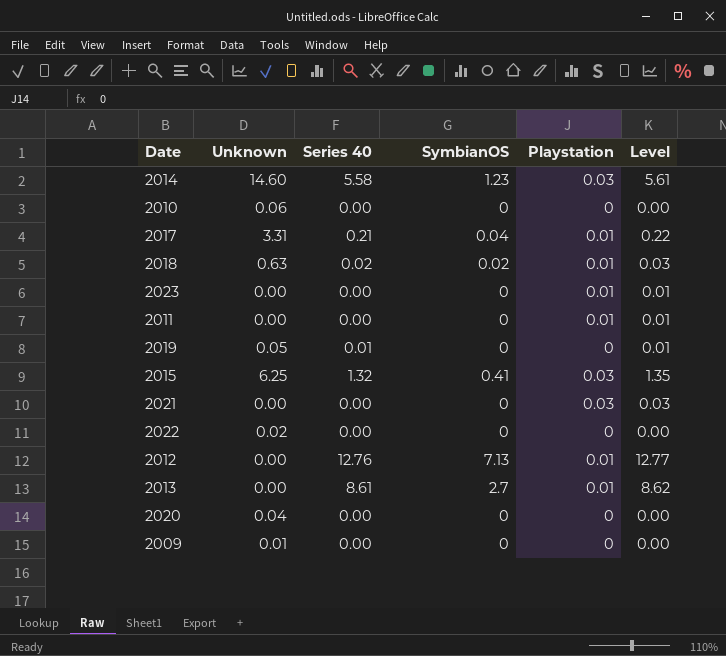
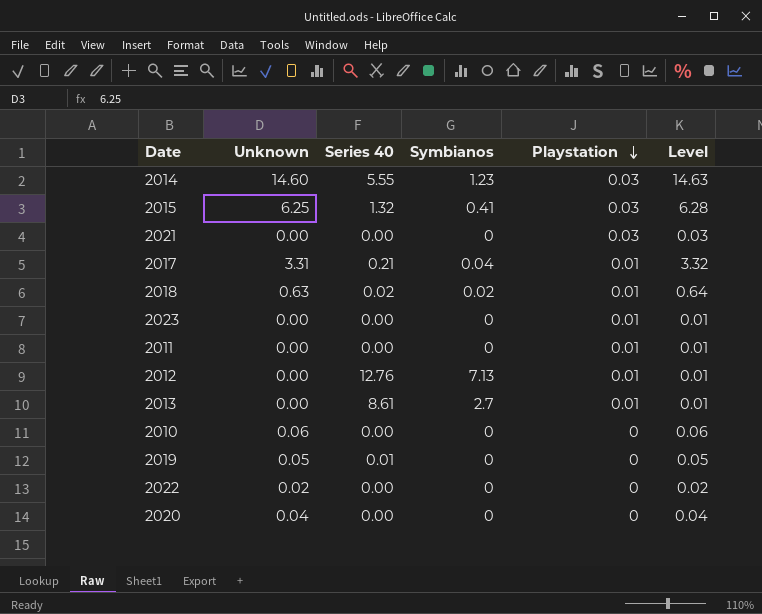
row order: none -> Playstation descending
column name: SymbianOS -> Symbianos
column Level | formula: [Series 40] + [Playstation] -> [Unknown] + [Playstation]
row 2009: 0.01 | 0.00 | 0 | 0 | 0.00 -> none
2014 | Series 40: 5.58 -> 5.55

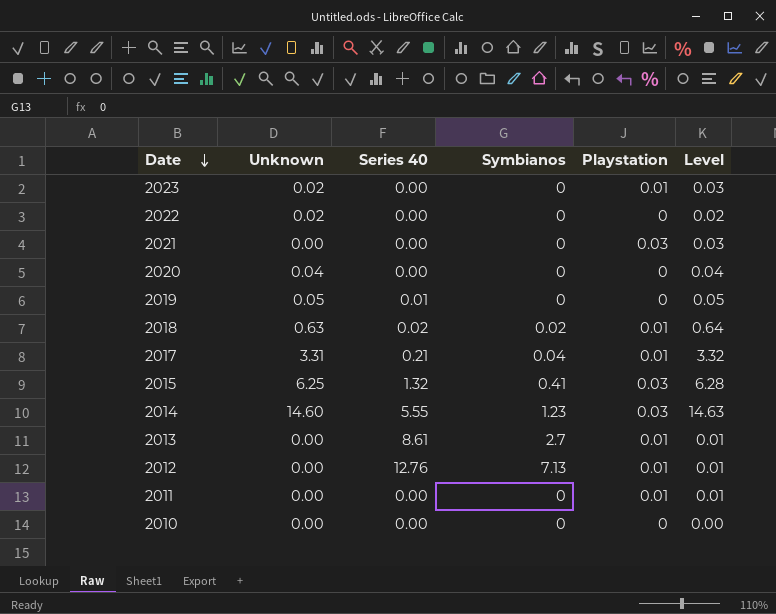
row order: Playstation descending -> Date descending
2023 | Unknown: 0.00 -> 0.02
2023 | Level: 0.01 -> 0.03
2010 | Unknown: 0.06 -> 0.00
2010 | Level: 0.06 -> 0.00

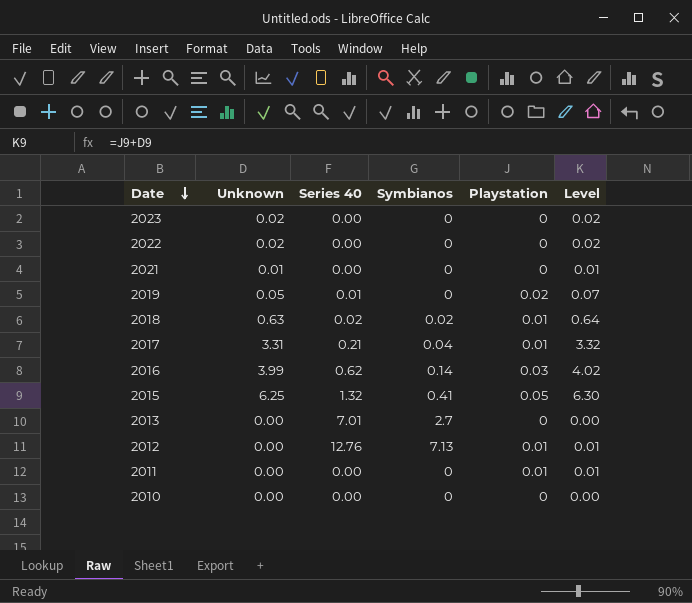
row 2020: 0.04 | 0.00 | 0 | 0 | 0.04 -> none
row 2014: 14.60 | 5.55 | 1.23 | 0.03 | 14.63 -> none
2023 | Playstation: 0.01 -> 0
2023 | Level: 0.03 -> 0.02
2021 | Unknown: 0.00 -> 0.01
2021 | Playstation: 0.03 -> 0
2021 | Level: 0.03 -> 0.01
2019 | Playstation: 0 -> 0.02
2019 | Level: 0.05 -> 0.07
row 2016: none -> 3.99 | 0.62 | 0.14 | 0.03 | 4.02
2015 | Playstation: 0.03 -> 0.05
2015 | Level: 6.28 -> 6.30
2013 | Series 40: 8.61 -> 7.01
2013 | Playstation: 0.01 -> 0
2013 | Level: 0.01 -> 0.00

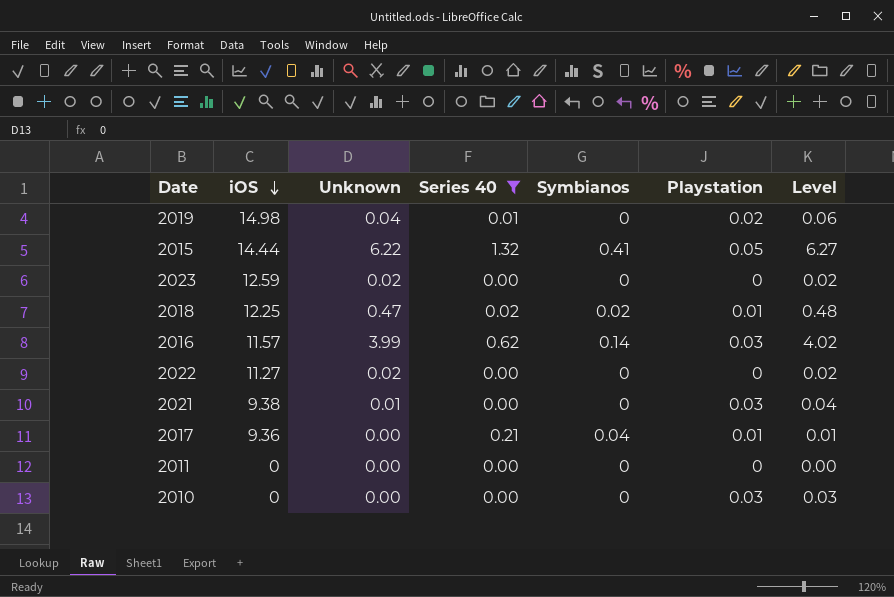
filter: none -> Series 40 <= 1.32
row order: Date descending -> iOS descending
column iOS | position: none -> 2
2019 | Unknown: 0.05 -> 0.04
2019 | Level: 0.07 -> 0.06
2015 | Unknown: 6.25 -> 6.22
2015 | Level: 6.30 -> 6.27
2018 | Unknown: 0.63 -> 0.47
2018 | Level: 0.64 -> 0.48
2021 | Playstation: 0 -> 0.03
2021 | Level: 0.01 -> 0.04
2017 | Unknown: 3.31 -> 0.00
2017 | Level: 3.32 -> 0.01
2011 | Playstation: 0.01 -> 0
2011 | Level: 0.01 -> 0.00
2010 | Playstation: 0 -> 0.03
2010 | Level: 0.00 -> 0.03

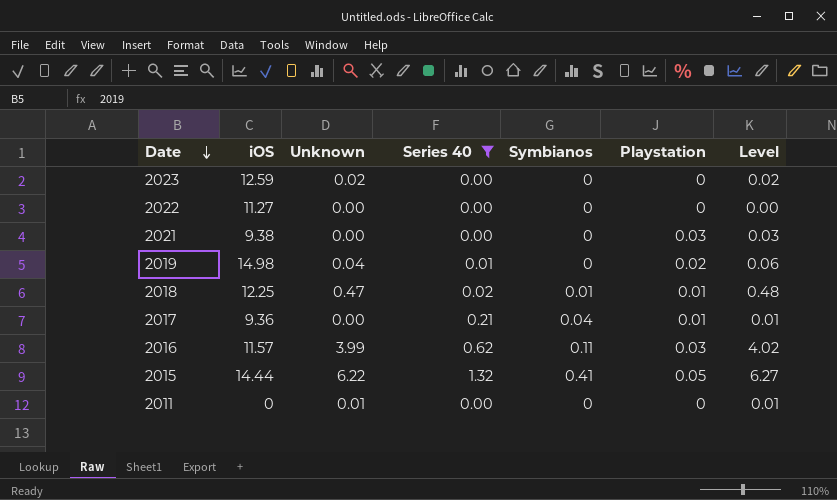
row order: iOS descending -> Date descending
row 2010: 0 | 0.00 | 0.00 | 0 | 0.03 | 0.03 -> none
2022 | Unknown: 0.02 -> 0.00
2022 | Level: 0.02 -> 0.00
2021 | Unknown: 0.01 -> 0.00
2021 | Level: 0.04 -> 0.03
2018 | Symbianos: 0.02 -> 0.01
2016 | Symbianos: 0.14 -> 0.11
2011 | Unknown: 0.00 -> 0.01
2011 | Level: 0.00 -> 0.01

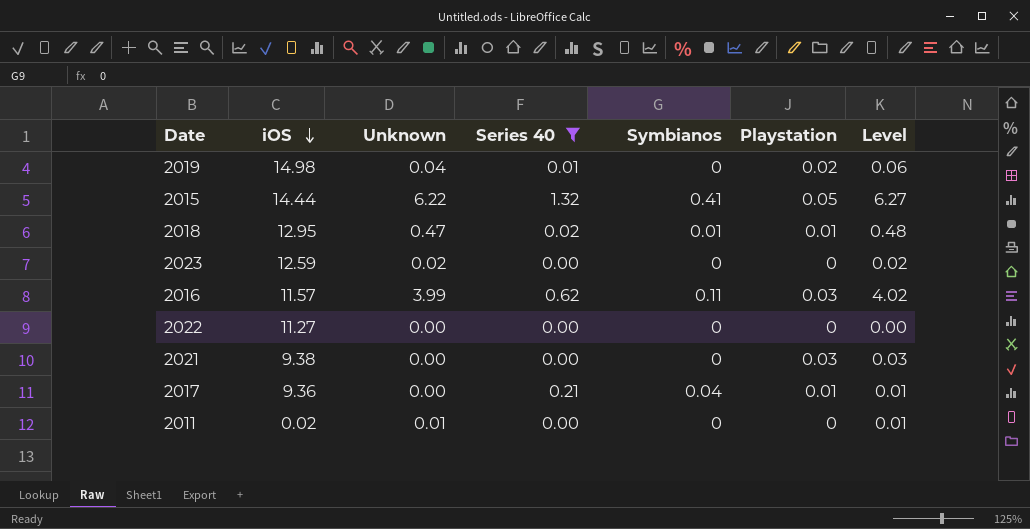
row order: Date descending -> iOS descending
2018 | iOS: 12.25 -> 12.95
2011 | iOS: 0 -> 0.02

